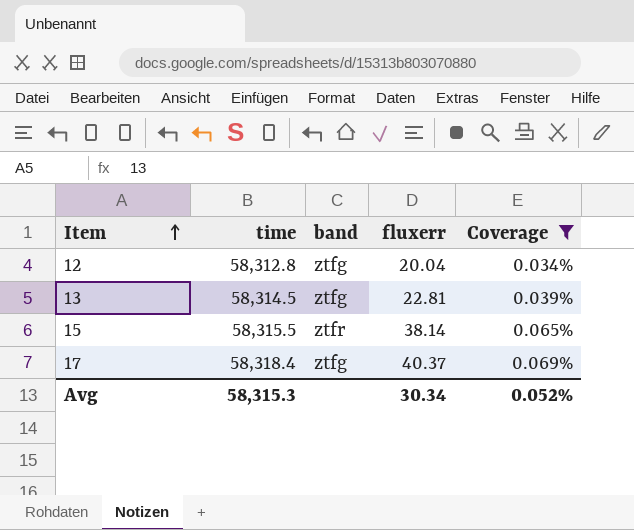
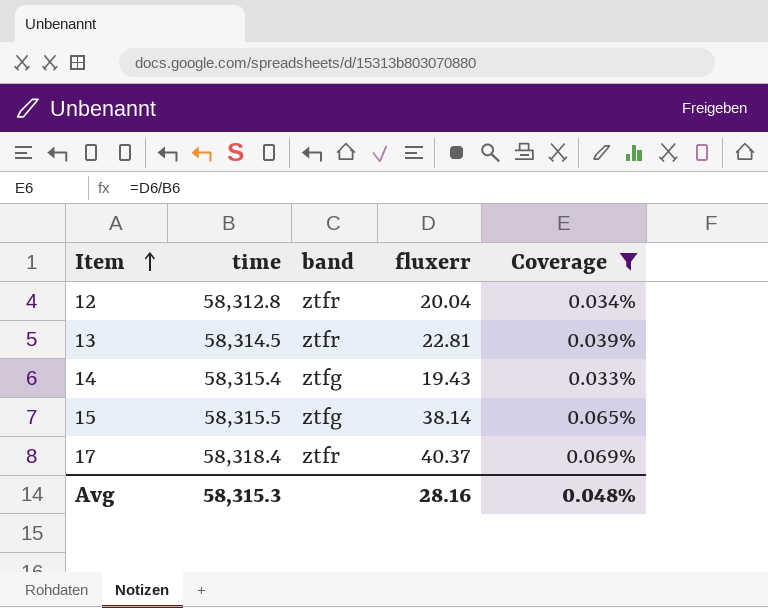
12 | band: ztfg -> ztfr
13 | band: ztfg -> ztfr
row 14: none -> 58,315.4 | ztfg | 19.43 | 0.033%
15 | band: ztfr -> ztfg
17 | band: ztfg -> ztfr
Avg | fluxerr: 30.34 -> 28.16
Avg | Coverage: 0.052% -> 0.048%

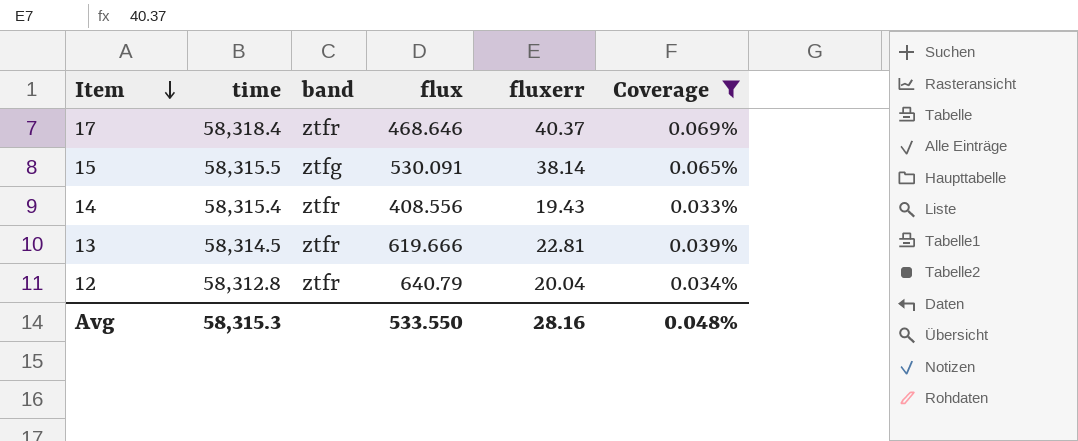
row order: Item ascending -> Item descending
column flux | position: none -> 4
14 | band: ztfg -> ztfr

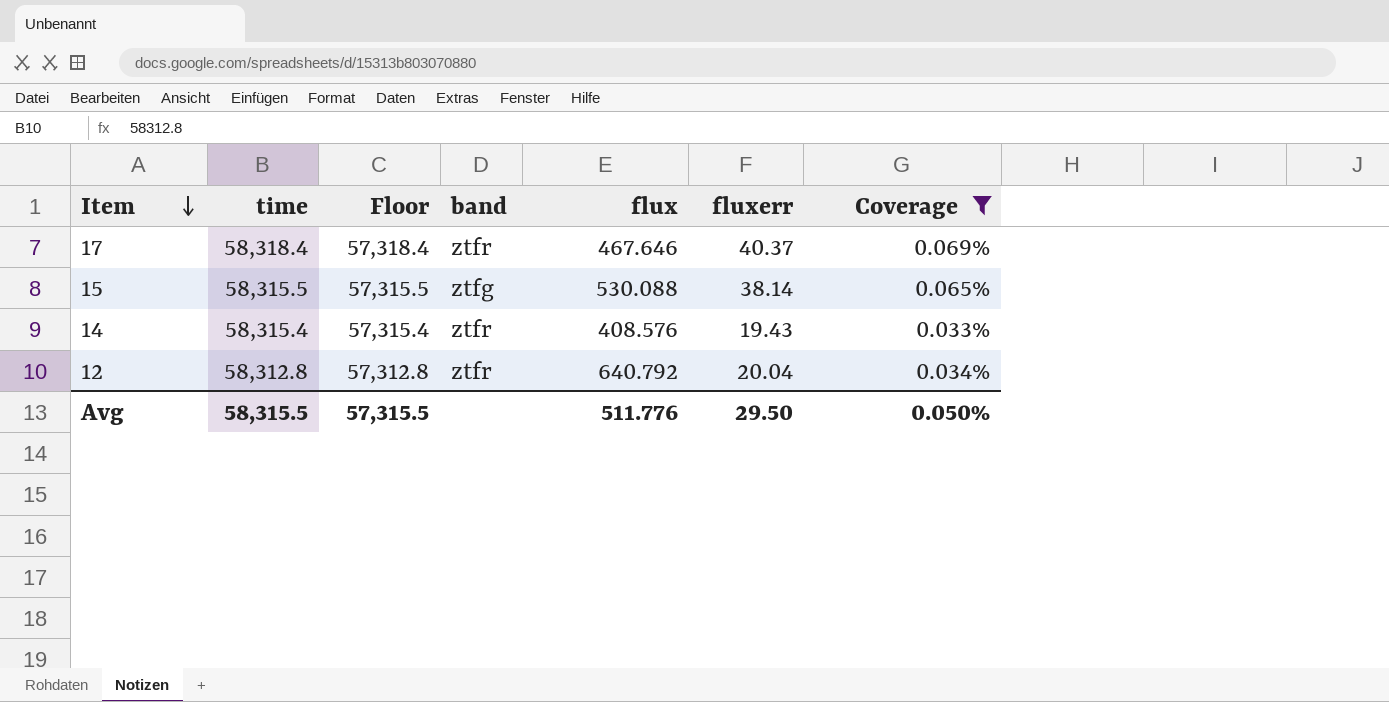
column Floor | formula: none -> [time] - 1000
row 13: 58,314.5 | ztfr | 619.666 | 22.81 | 0.039% -> none
17 | flux: 468.646 -> 467.646
15 | flux: 530.091 -> 530.088
14 | flux: 408.556 -> 408.576
12 | flux: 640.79 -> 640.792
Avg | time: 58,315.3 -> 58,315.5
Avg | flux: 533.550 -> 511.776
Avg | fluxerr: 28.16 -> 29.50
Avg | Coverage: 0.048% -> 0.050%

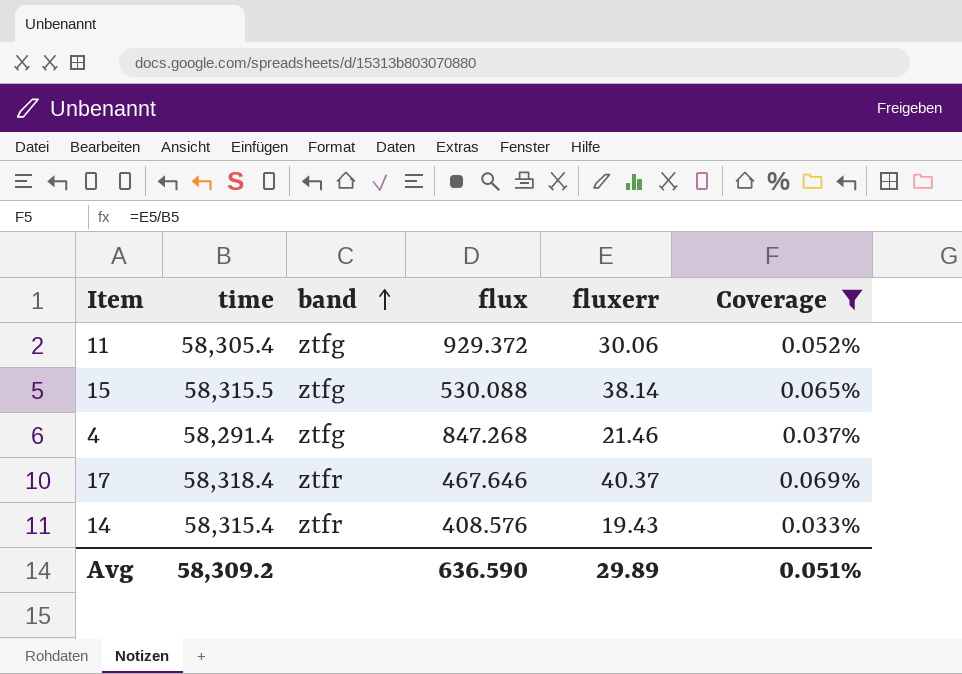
row order: Item descending -> band ascending
column Floor | formula: [time] - 1000 -> none
row 12: 58,312.8 | 57,312.8 | ztfr | 640.792 | 20.04 | 0.034% -> none
row 11: none -> 58,305.4 | ztfg | 929.372 | 30.06 | 0.052%
row 4: none -> 58,291.4 | ztfg | 847.268 | 21.46 | 0.037%
Avg | time: 58,315.5 -> 58,309.2
Avg | flux: 511.776 -> 636.590
Avg | fluxerr: 29.50 -> 29.89
Avg | Coverage: 0.050% -> 0.051%

